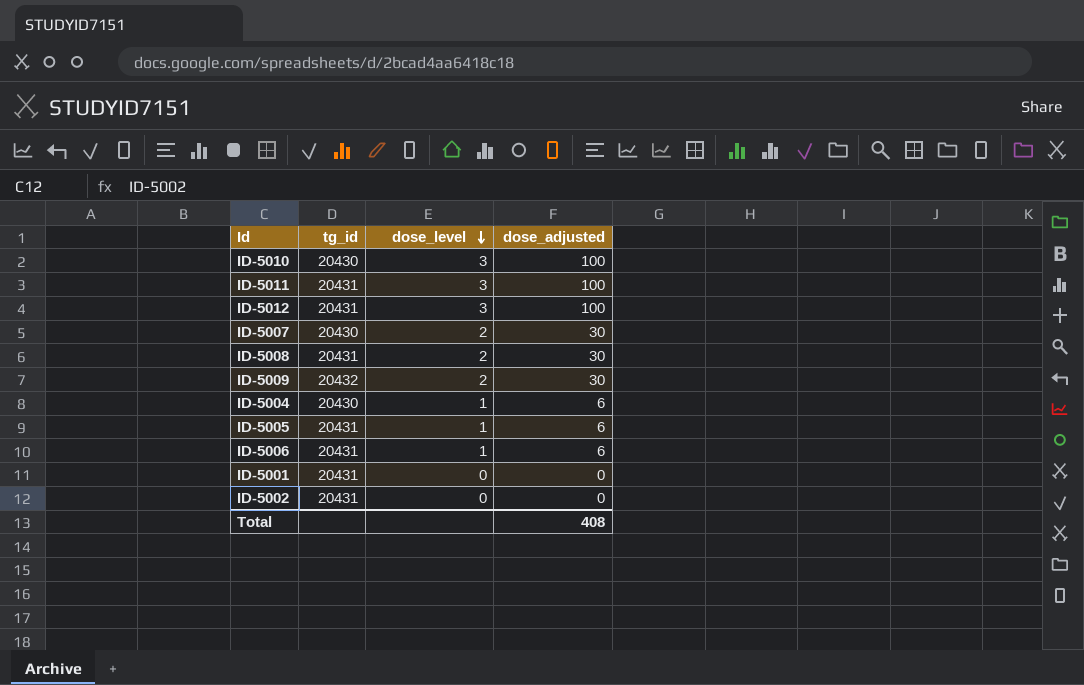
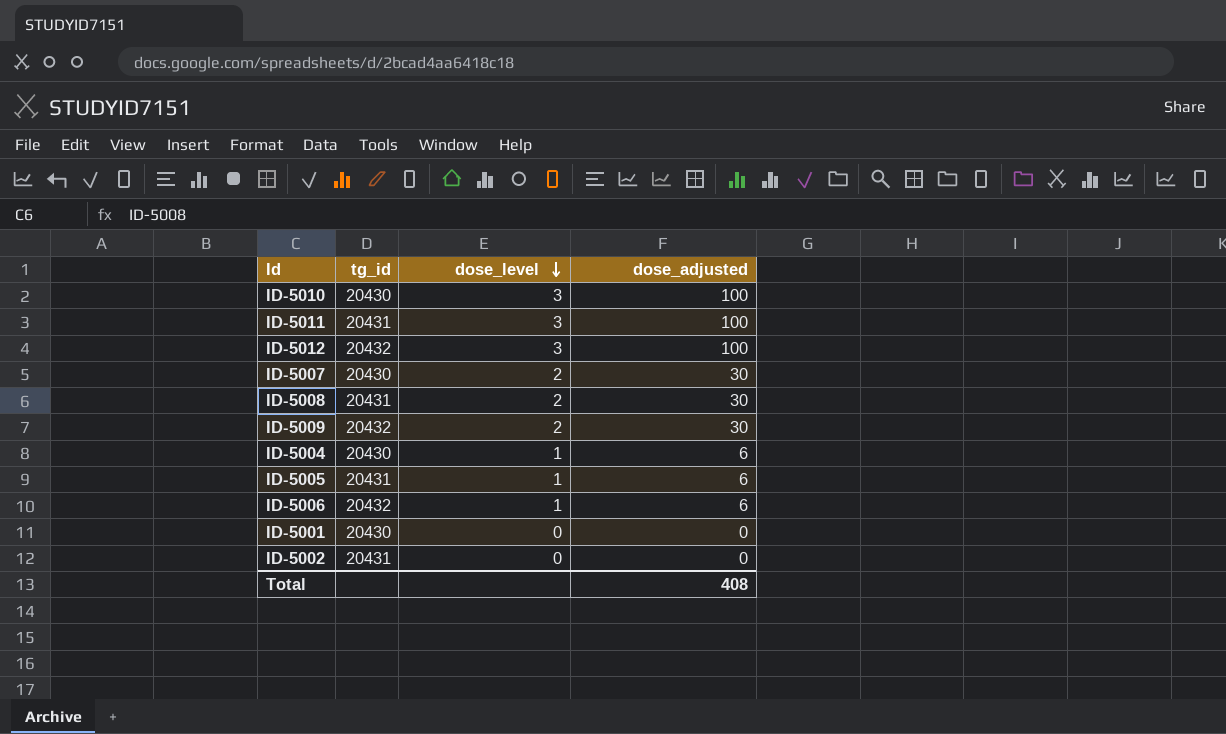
ID-5012 | tg_id: 20431 -> 20432
ID-5006 | tg_id: 20431 -> 20432
ID-5001 | tg_id: 20431 -> 20430

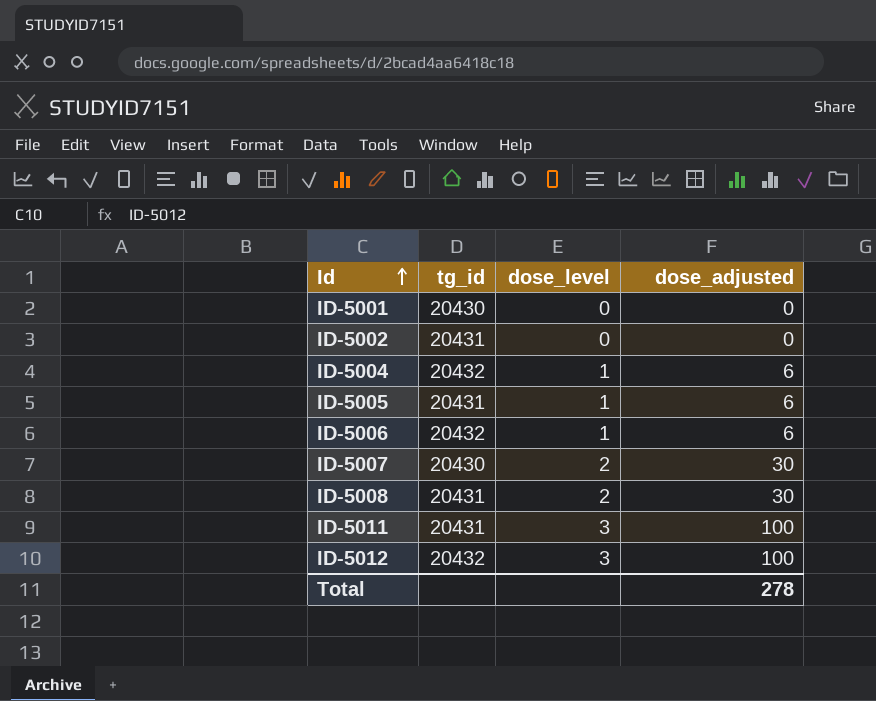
row order: dose_level descending -> Id ascending
row ID-5010: 20430 | 3 | 100 -> none
row ID-5009: 20432 | 2 | 30 -> none
ID-5004 | tg_id: 20430 -> 20432
Total | dose_adjusted: 408 -> 278

